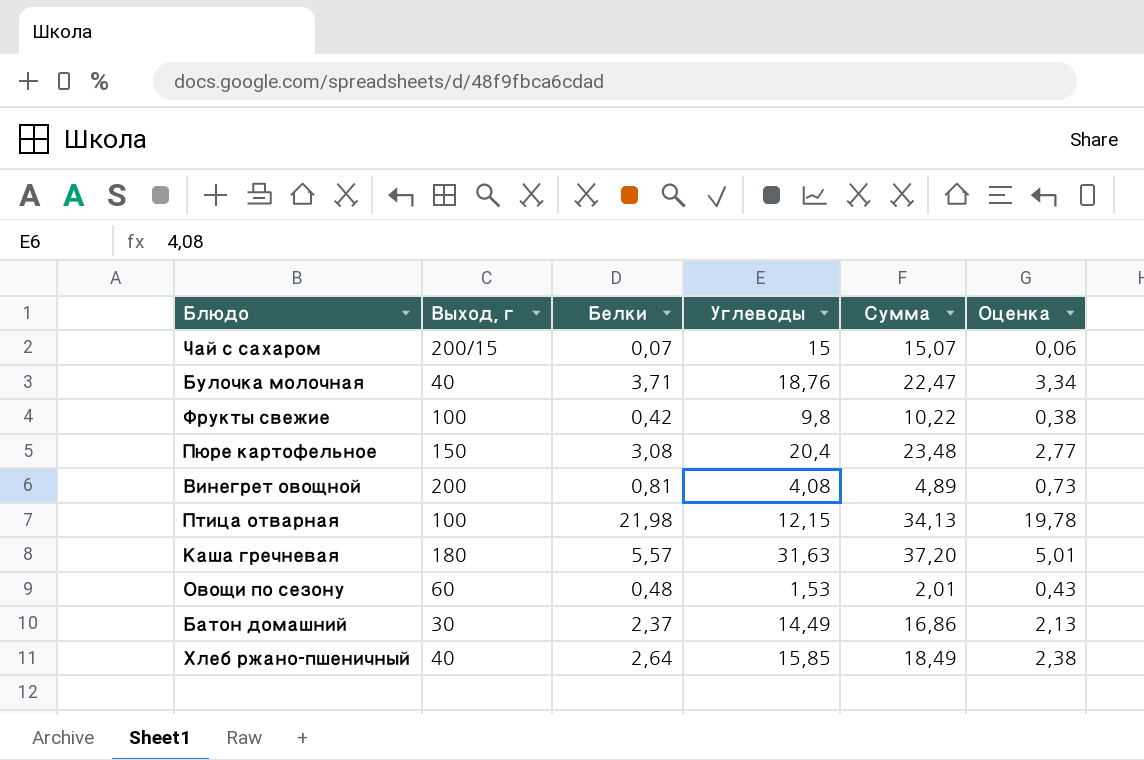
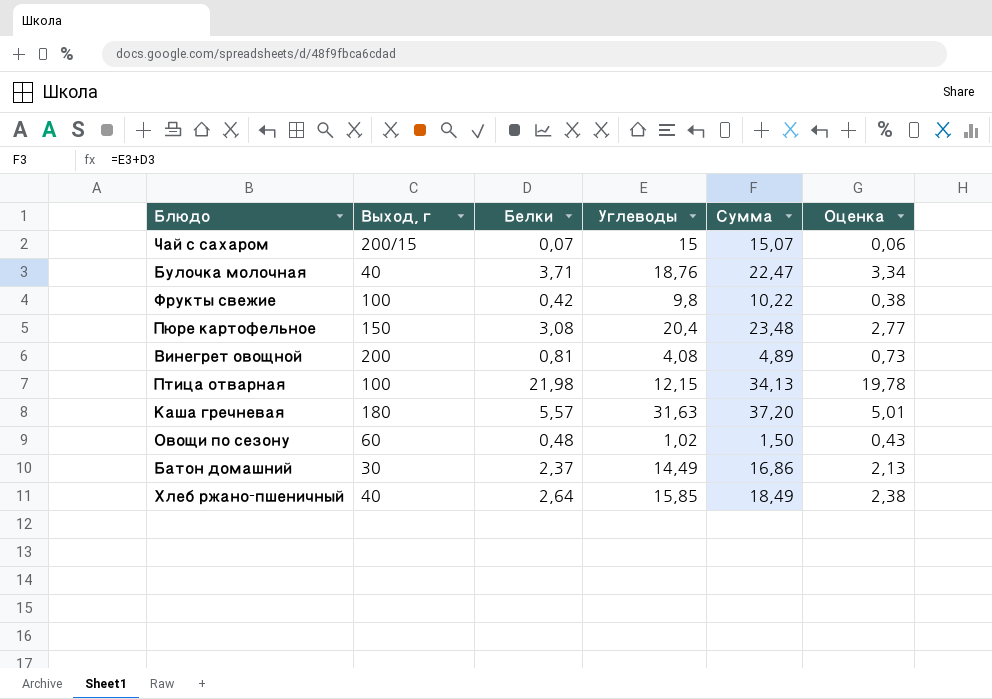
Овощи по сезону | Углеводы: 1,53 -> 1,02
Овощи по сезону | Сумма: 2,01 -> 1,50

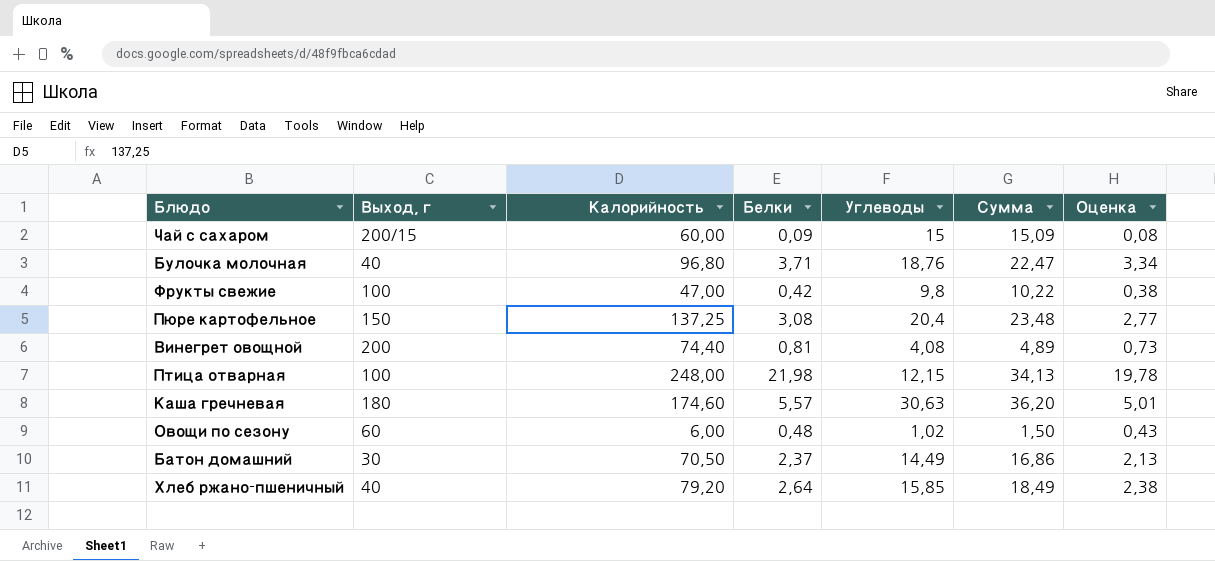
column Калорийность | position: none -> 3
Чай с сахаром | Белки: 0,07 -> 0,09
Чай с сахаром | Сумма: 15,07 -> 15,09
Чай с сахаром | Оценка: 0,06 -> 0,08
Каша гречневая | Углеводы: 31,63 -> 30,63
Каша гречневая | Сумма: 37,20 -> 36,20

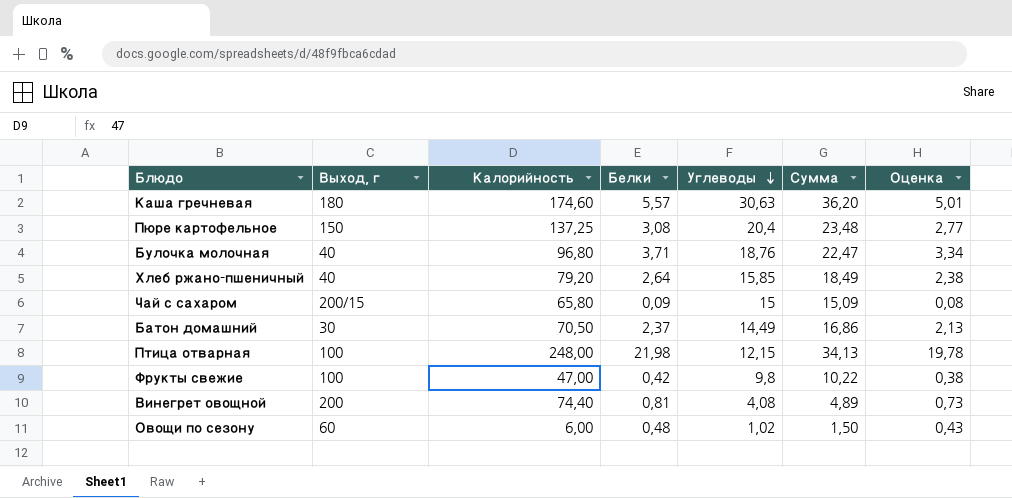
row order: none -> Углеводы descending
Чай с сахаром | Калорийность: 60,00 -> 65,80

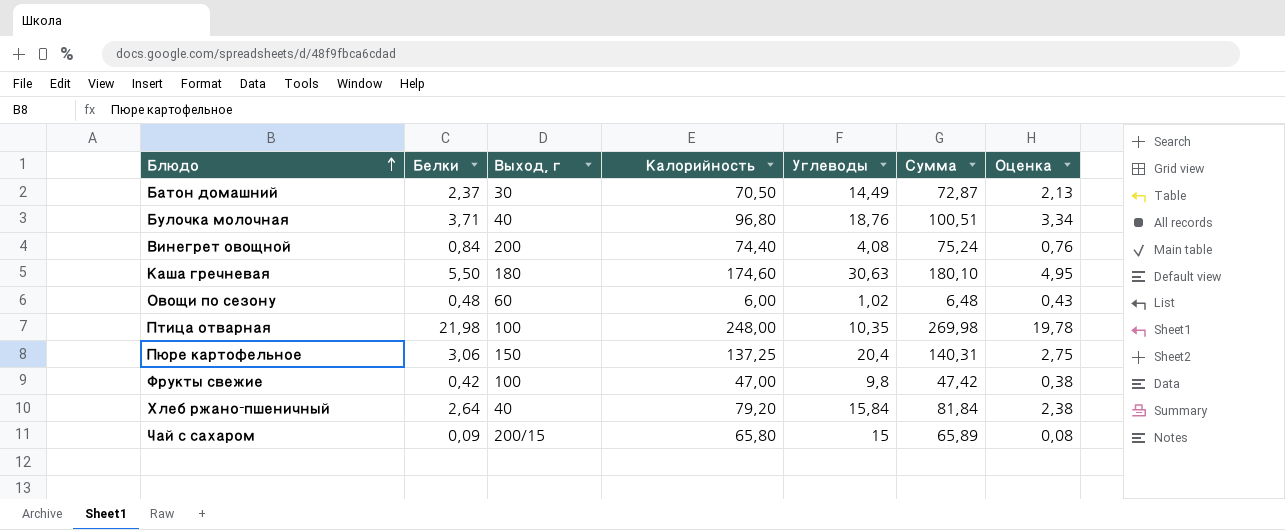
row order: Углеводы descending -> Блюдо ascending
column Белки | position: 4 -> 2
column Сумма | formula: [Белки] + [Углеводы] -> [Белки] + [Калорийность]
Винегрет овощной | Белки: 0,81 -> 0,84
Винегрет овощной | Оценка: 0,73 -> 0,76
Каша гречневая | Белки: 5,57 -> 5,50
Каша гречневая | Оценка: 5,01 -> 4,95
Птица отварная | Углеводы: 12,15 -> 10,35
Пюре картофельное | Белки: 3,08 -> 3,06
Пюре картофельное | Оценка: 2,77 -> 2,75
Хлеб ржано-пшеничный | Углеводы: 15,85 -> 15,84

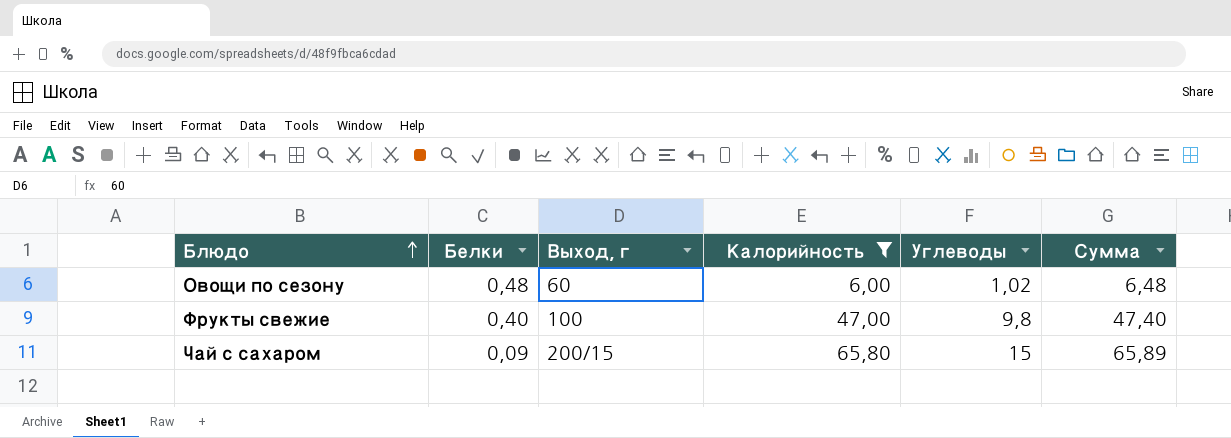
filter: none -> Калорийность <= 65,80
column Оценка | formula: [Белки] * 0,9 -> none
Фрукты свежие | Белки: 0,42 -> 0,40
Фрукты свежие | Сумма: 47,42 -> 47,40

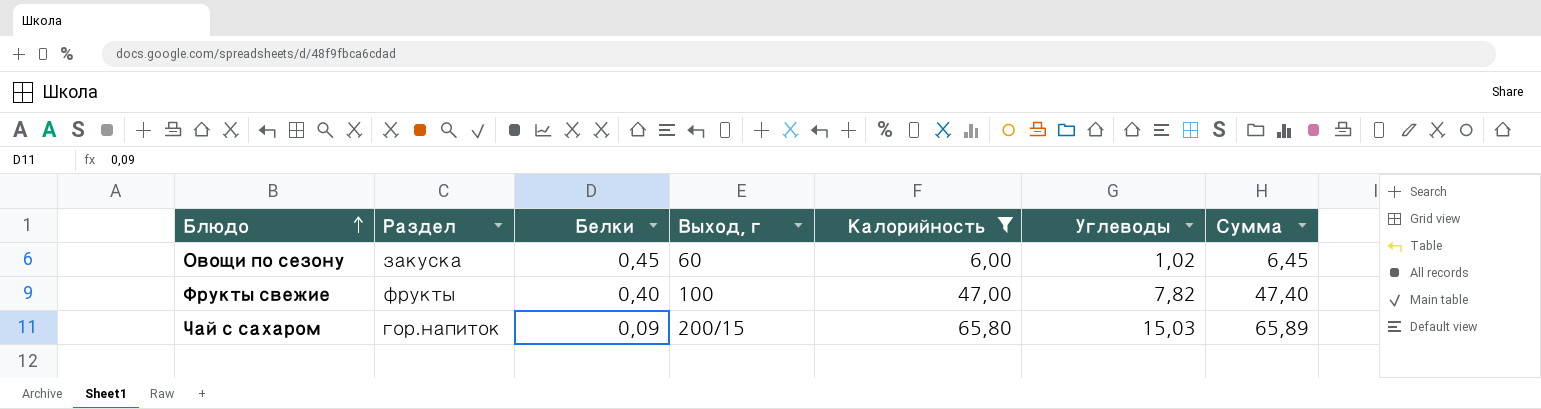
column Раздел | position: none -> 2
Овощи по сезону | Белки: 0,48 -> 0,45
Овощи по сезону | Сумма: 6,48 -> 6,45
Фрукты свежие | Углеводы: 9,8 -> 7,82
Чай с сахаром | Углеводы: 15 -> 15,03

